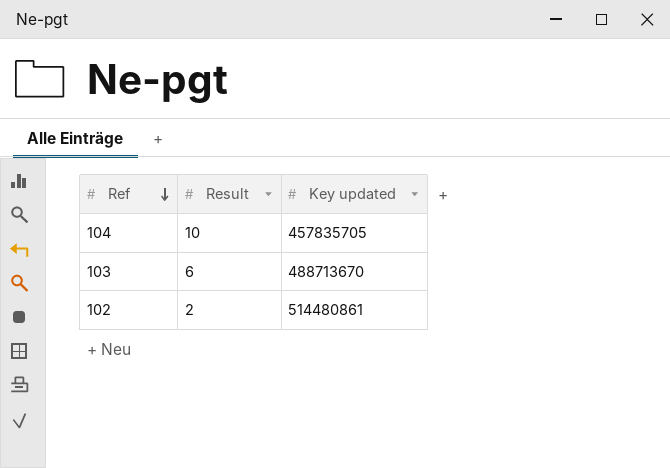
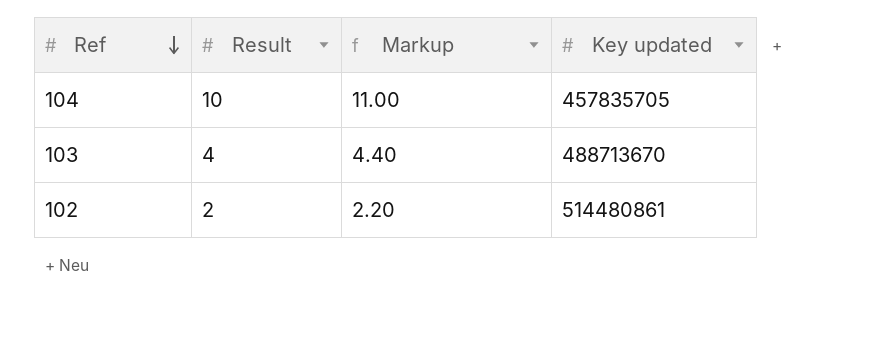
column Markup | formula: none -> [Result] * 1.1
103 | Result: 6 -> 4

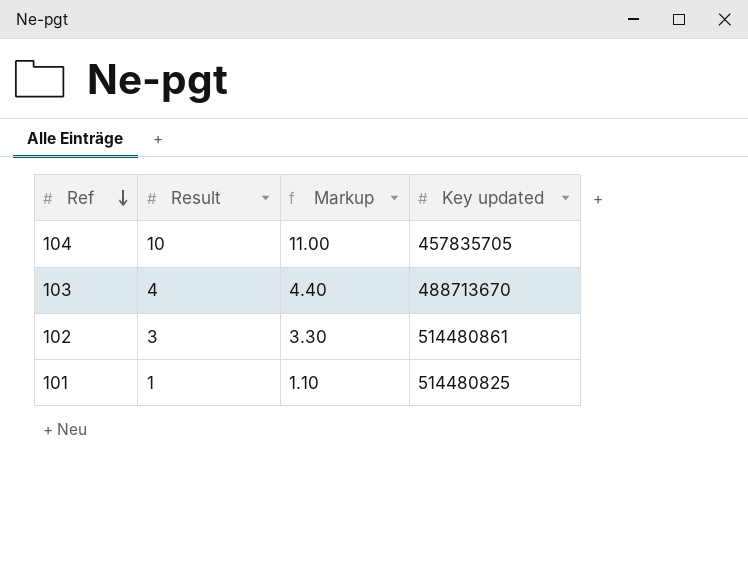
102 | Result: 2 -> 3
102 | Markup: 2.20 -> 3.30
row 101: none -> 1 | 1.10 | 514480825

